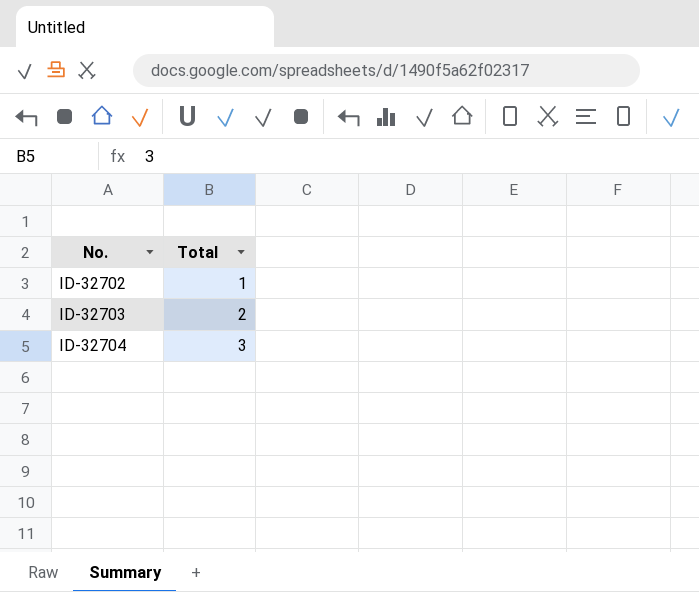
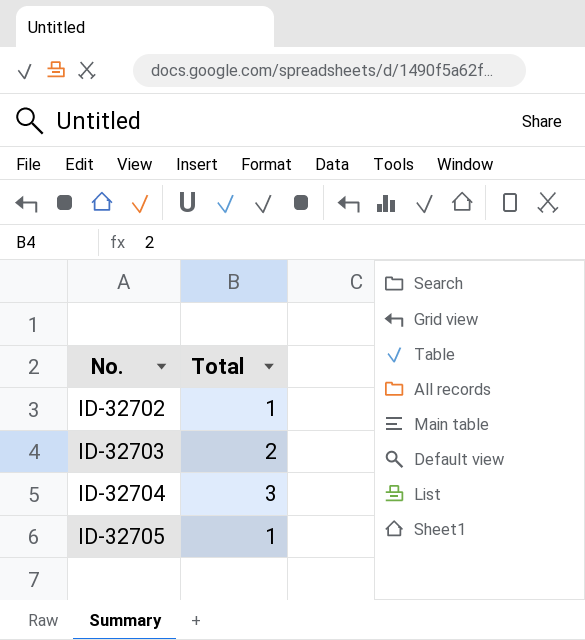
row ID-32705: none -> 1

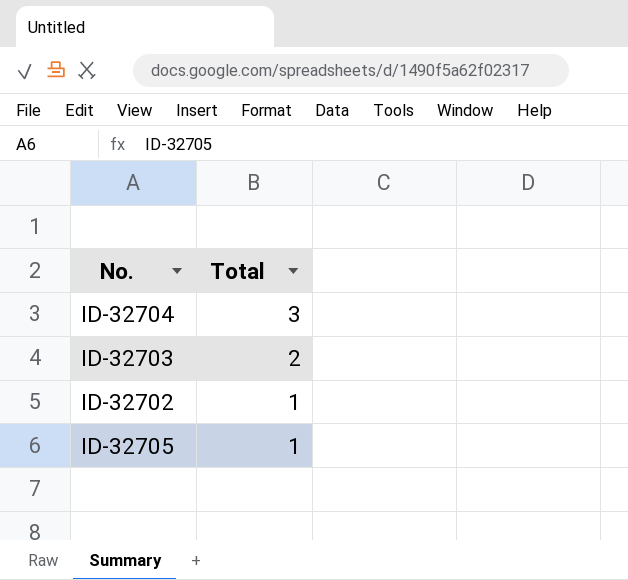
row order: No. ascending -> Total descending

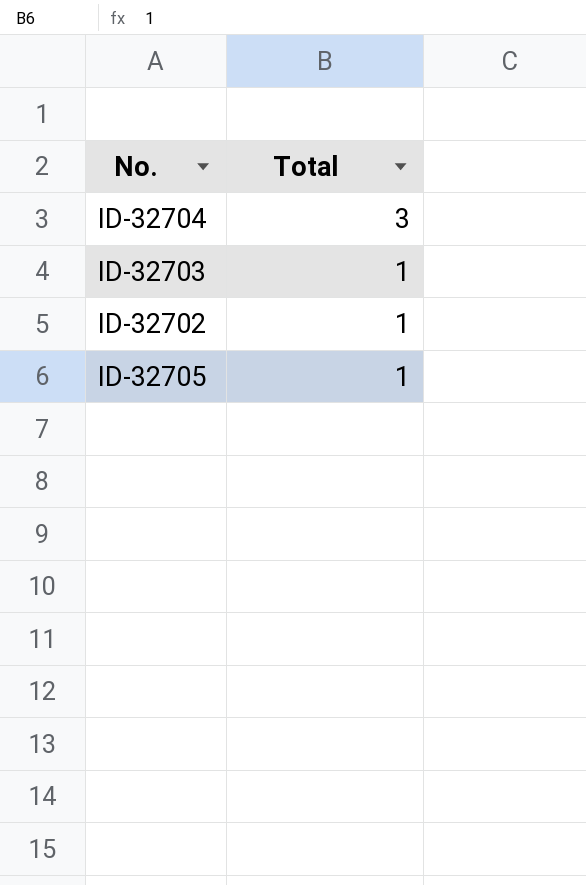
ID-32703 | Total: 2 -> 1

